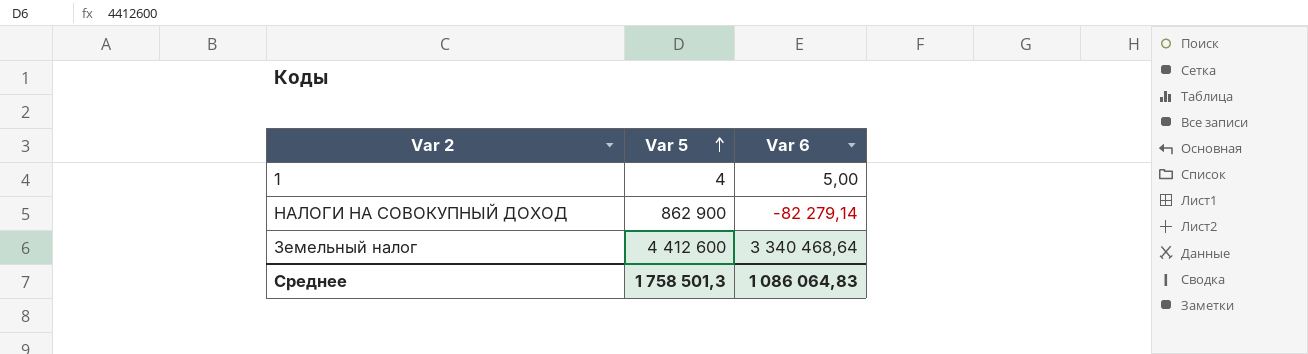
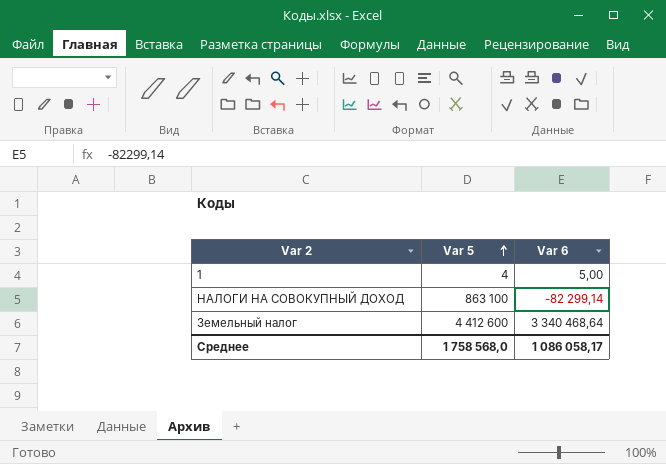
НАЛОГИ НА СОВОКУПНЫЙ ДОХОД | Var 5: 862 900 -> 863 100
НАЛОГИ НА СОВОКУПНЫЙ ДОХОД | Var 6: -82 279,14 -> -82 299,14
Среднее | Var 5: 1 758 501,3 -> 1 758 568,0
Среднее | Var 6: 1 086 064,83 -> 1 086 058,17

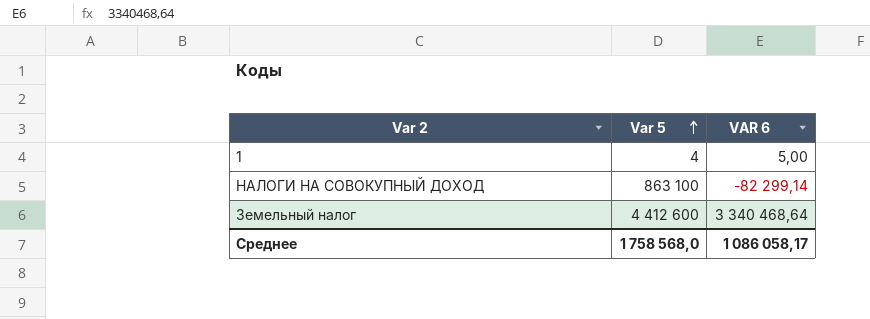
column name: Var 6 -> VAR 6

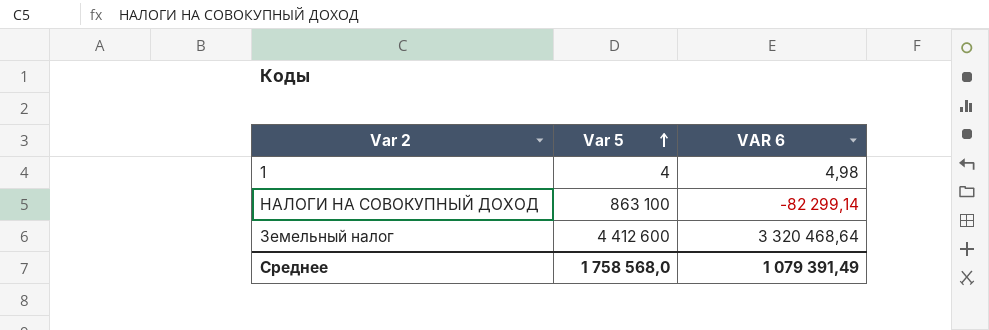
1 | VAR 6: 5,00 -> 4,98
Земельный налог | VAR 6: 3 340 468,64 -> 3 320 468,64
Среднее | VAR 6: 1 086 058,17 -> 1 079 391,49

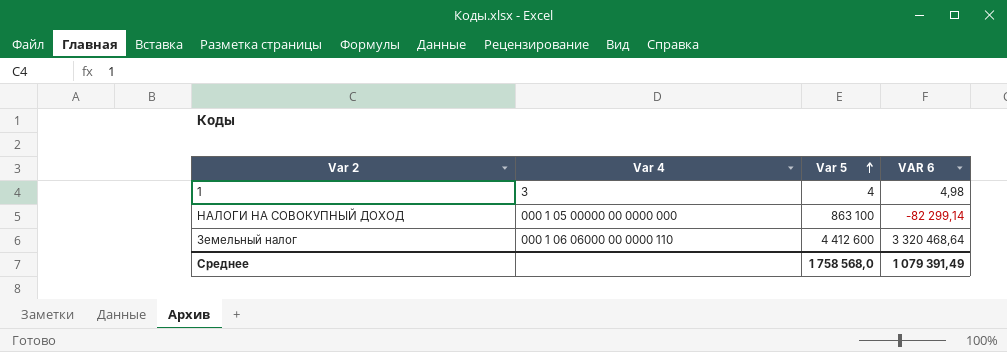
column Var 4 | position: none -> 2

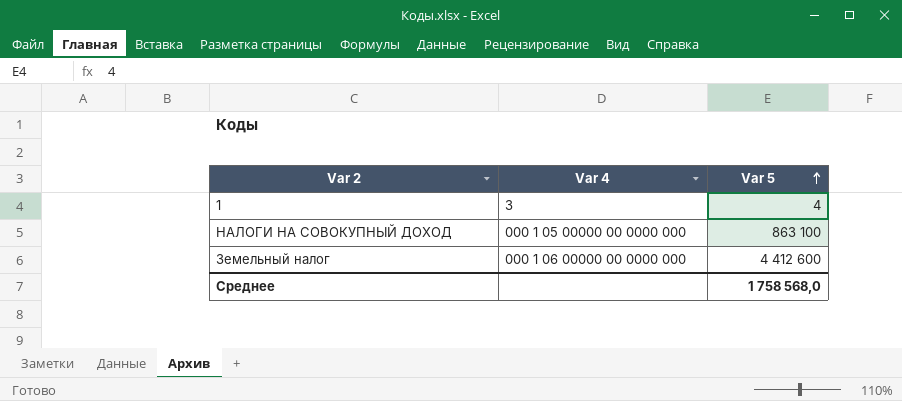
column VAR 6 | position: 4 -> none
Земельный налог | Var 4: 000 1 06 06000 00 0000 110 -> 000 1 06 00000 00 0000 000

